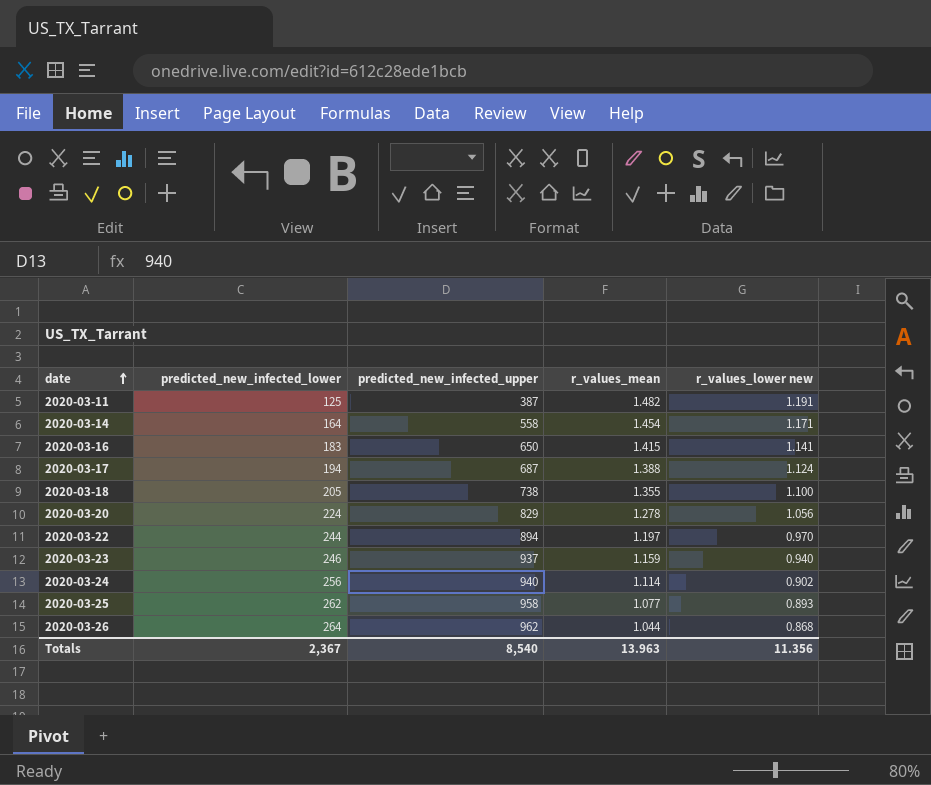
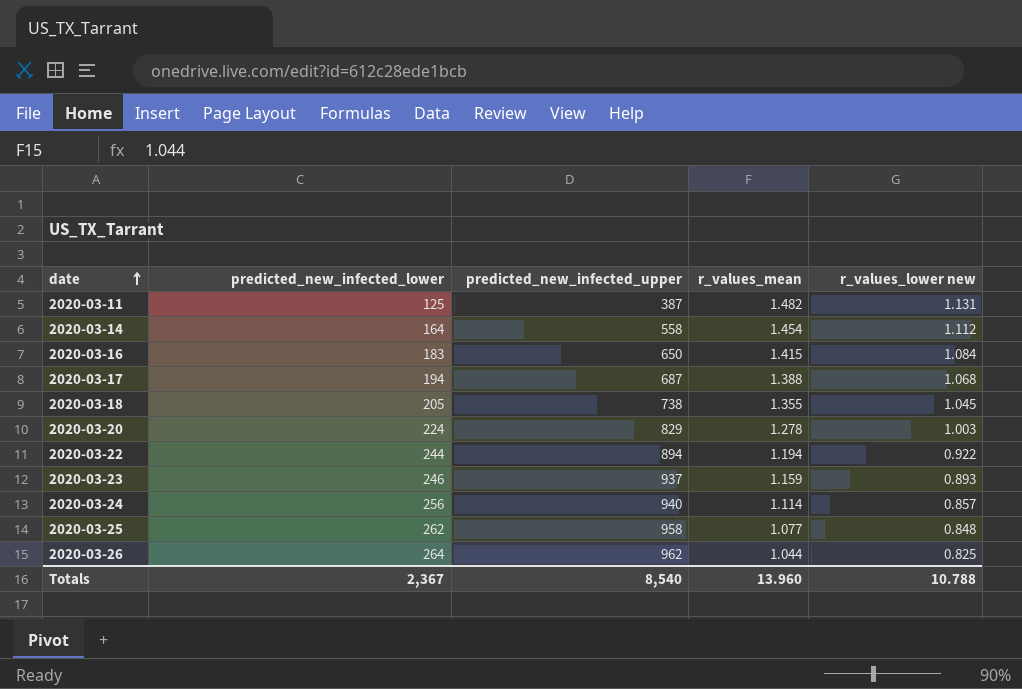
2020-03-11 | r_values_lower new: 1.191 -> 1.131
2020-03-14 | r_values_lower new: 1.171 -> 1.112
2020-03-16 | r_values_lower new: 1.141 -> 1.084
2020-03-17 | r_values_lower new: 1.124 -> 1.068
2020-03-18 | r_values_lower new: 1.100 -> 1.045
2020-03-20 | r_values_lower new: 1.056 -> 1.003
2020-03-22 | r_values_mean: 1.197 -> 1.194
2020-03-22 | r_values_lower new: 0.970 -> 0.922
2020-03-23 | r_values_lower new: 0.940 -> 0.893
2020-03-24 | r_values_lower new: 0.902 -> 0.857
2020-03-25 | r_values_lower new: 0.893 -> 0.848
2020-03-26 | r_values_lower new: 0.868 -> 0.825
Totals | r_values_mean: 13.963 -> 13.960
Totals | r_values_lower new: 11.356 -> 10.788

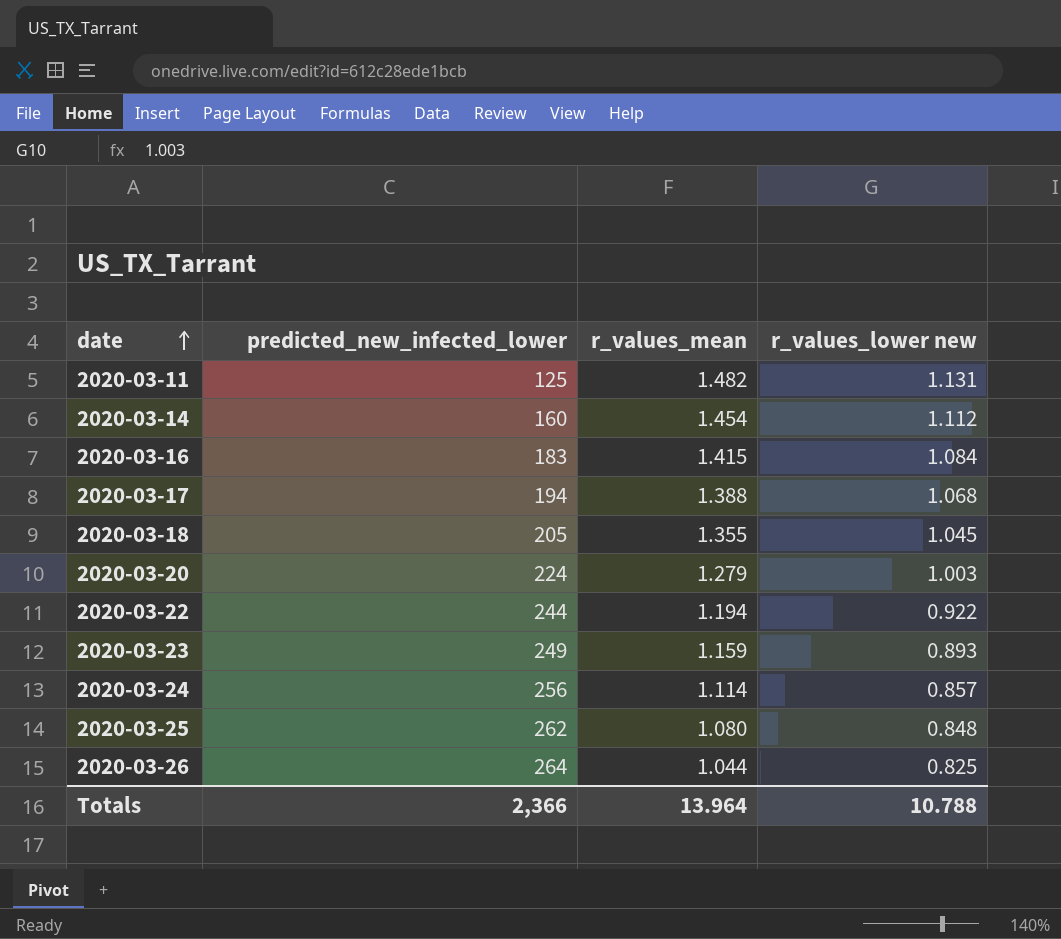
column predicted_new_infected_upper | position: 3 -> none
2020-03-14 | predicted_new_infected_lower: 164 -> 160
2020-03-20 | r_values_mean: 1.278 -> 1.279
2020-03-23 | predicted_new_infected_lower: 246 -> 249
2020-03-25 | r_values_mean: 1.077 -> 1.080
Totals | predicted_new_infected_lower: 2,367 -> 2,366
Totals | r_values_mean: 13.960 -> 13.964

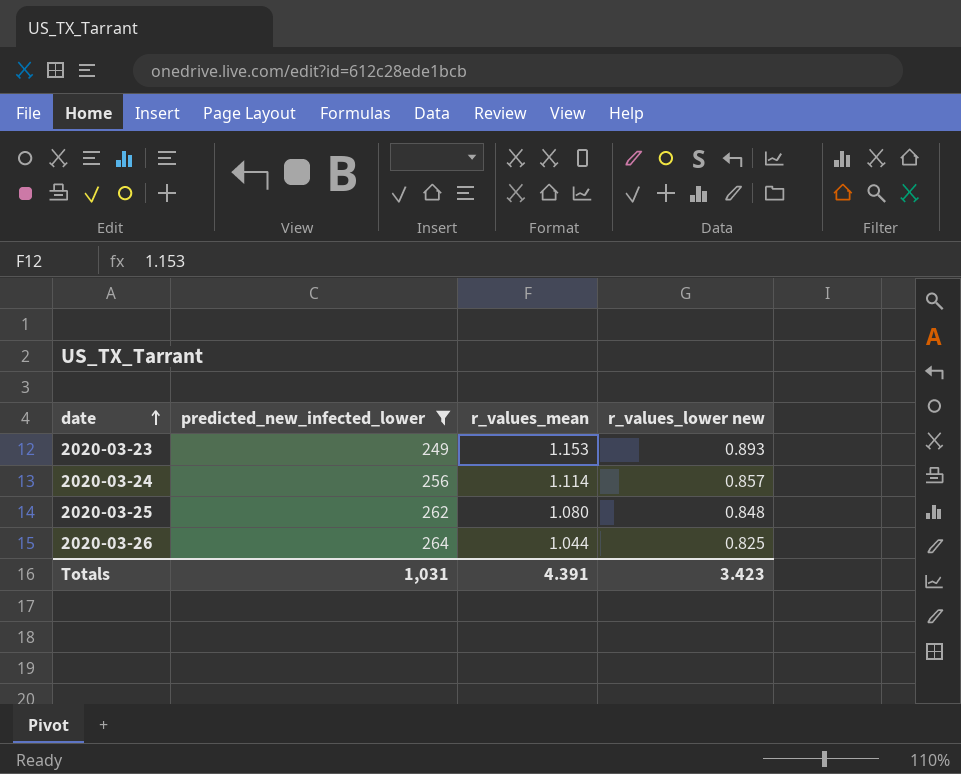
filter: none -> predicted_new_infected_lower >= 249
2020-03-23 | r_values_mean: 1.159 -> 1.153
Totals | predicted_new_infected_lower: 2,366 -> 1,031
Totals | r_values_mean: 13.964 -> 4.391
Totals | r_values_lower new: 10.788 -> 3.423

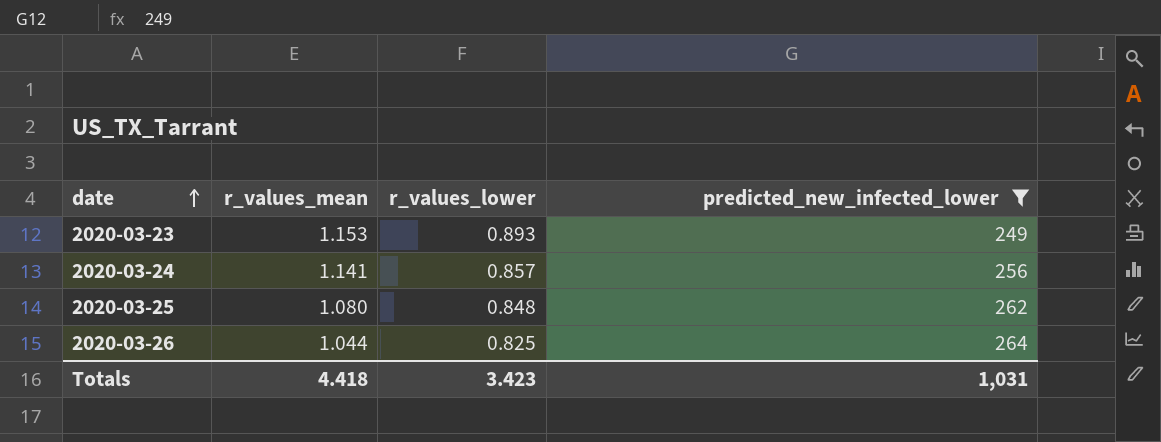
column name: r_values_lower new -> r_values_lower
column predicted_new_infected_lower | position: 2 -> 4
2020-03-24 | r_values_mean: 1.114 -> 1.141
Totals | r_values_mean: 4.391 -> 4.418

